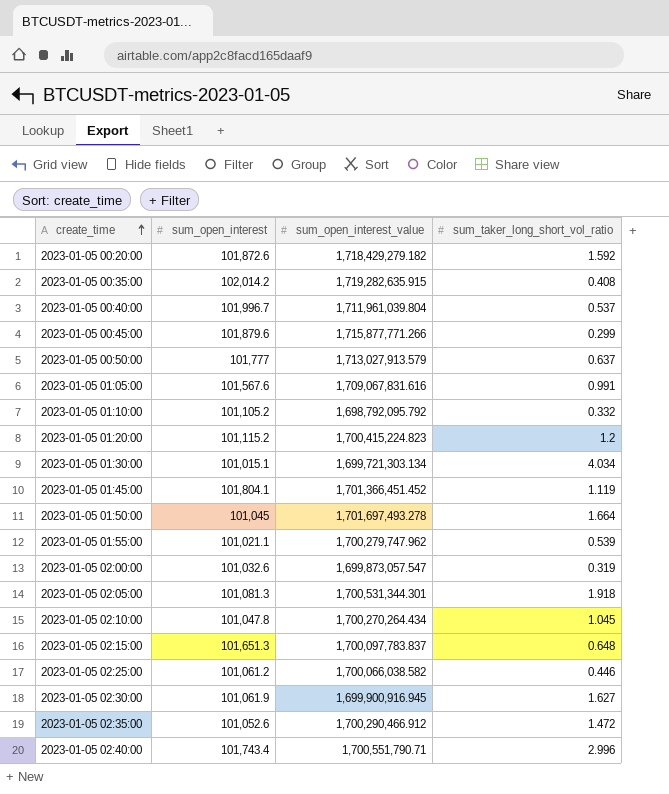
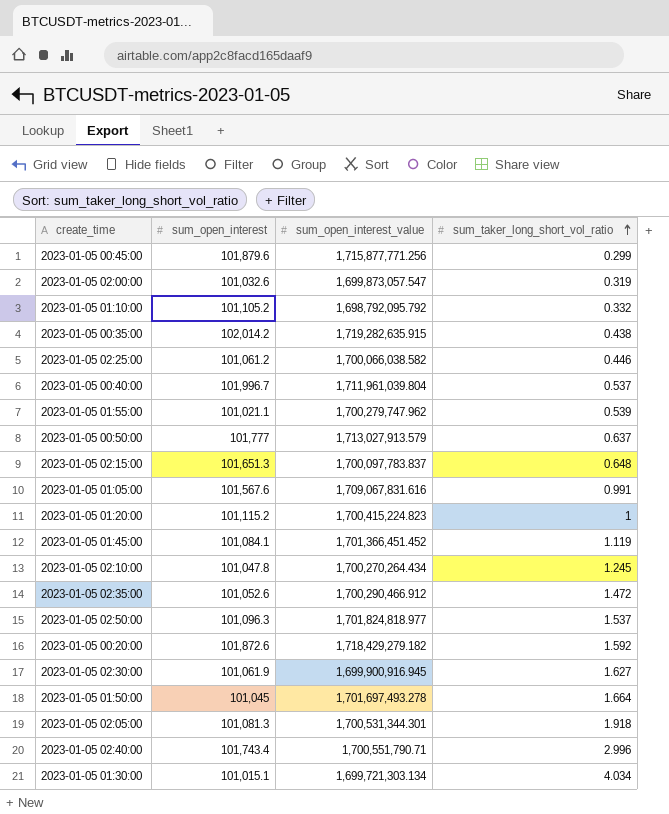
row order: create_time ascending -> sum_taker_long_short_vol_ratio ascending
2023-01-05 00:45:00 | sum_open_interest_value: 1,715,877,771.266 -> 1,715,877,771.256
2023-01-05 00:35:00 | sum_taker_long_short_vol_ratio: 0.408 -> 0.438
2023-01-05 01:20:00 | sum_taker_long_short_vol_ratio: 1.2 -> 1
2023-01-05 01:45:00 | sum_open_interest: 101,804.1 -> 101,084.1
2023-01-05 02:10:00 | sum_taker_long_short_vol_ratio: 1.045 -> 1.245
row 2023-01-05 02:50:00: none -> 101,096.3 | 1,701,824,818.977 | 1.537

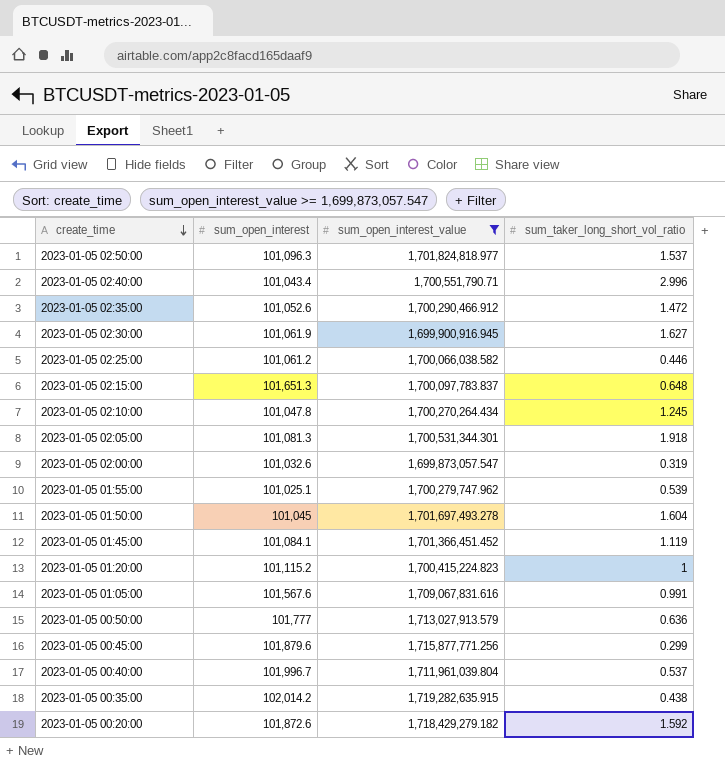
filter: none -> sum_open_interest_value >= 1,699,873,057.547
row order: sum_taker_long_short_vol_ratio ascending -> create_time descending
2023-01-05 02:40:00 | sum_open_interest: 101,743.4 -> 101,043.4
2023-01-05 01:55:00 | sum_open_interest: 101,021.1 -> 101,025.1
2023-01-05 01:50:00 | sum_taker_long_short_vol_ratio: 1.664 -> 1.604
2023-01-05 00:50:00 | sum_taker_long_short_vol_ratio: 0.637 -> 0.636

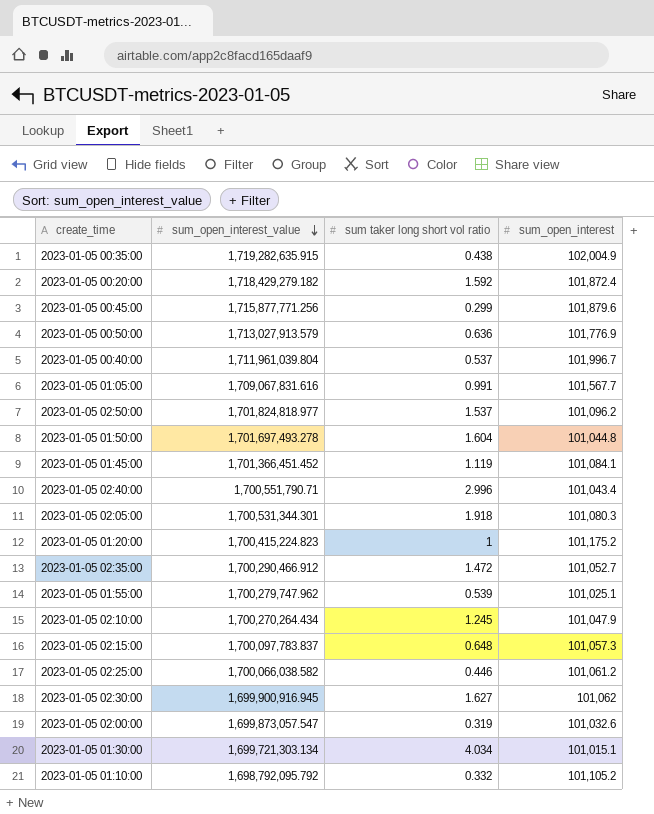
filter: sum_open_interest_value >= 1,699,873,057.547 -> none
row order: create_time descending -> sum_open_interest_value descending
column name: sum_taker_long_short_vol_ratio -> sum taker long short vol ratio
column sum_open_interest | position: 2 -> 4
2023-01-05 00:35:00 | sum_open_interest: 102,014.2 -> 102,004.9
2023-01-05 00:20:00 | sum_open_interest: 101,872.6 -> 101,872.4
2023-01-05 00:50:00 | sum_open_interest: 101,777 -> 101,776.9
2023-01-05 01:05:00 | sum_open_interest: 101,567.6 -> 101,567.7
2023-01-05 02:50:00 | sum_open_interest: 101,096.3 -> 101,096.2
2023-01-05 01:50:00 | sum_open_interest: 101,045 -> 101,044.8
2023-01-05 02:05:00 | sum_open_interest: 101,081.3 -> 101,080.3
2023-01-05 01:20:00 | sum_open_interest: 101,115.2 -> 101,175.2
2023-01-05 02:35:00 | sum_open_interest: 101,052.6 -> 101,052.7
2023-01-05 02:10:00 | sum_open_interest: 101,047.8 -> 101,047.9
2023-01-05 02:15:00 | sum_open_interest: 101,651.3 -> 101,057.3
2023-01-05 02:30:00 | sum_open_interest: 101,061.9 -> 101,062

